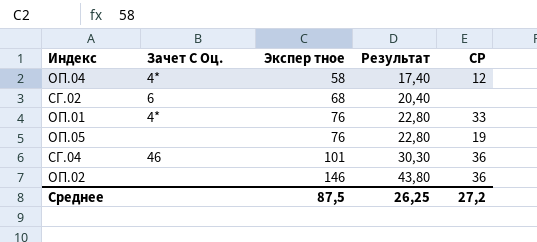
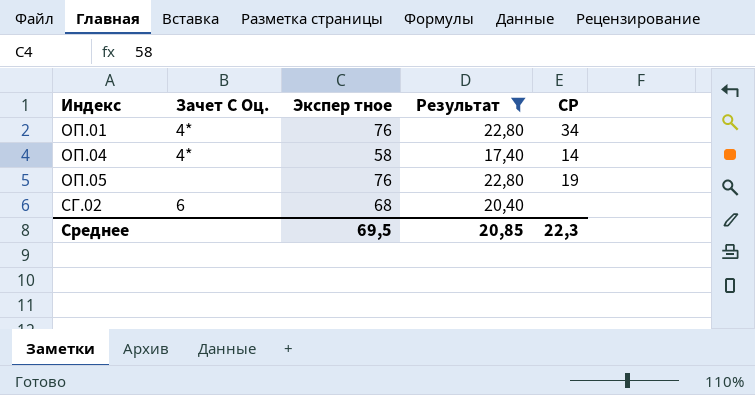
filter: none -> Результат <= 22,80
row order: Экспер тное ascending -> Индекс ascending
ОП.01 | СР: 33 -> 34
ОП.04 | СР: 12 -> 14
Среднее | Экспер тное: 87,5 -> 69,5
Среднее | Результат: 26,25 -> 20,85
Среднее | СР: 27,2 -> 22,3

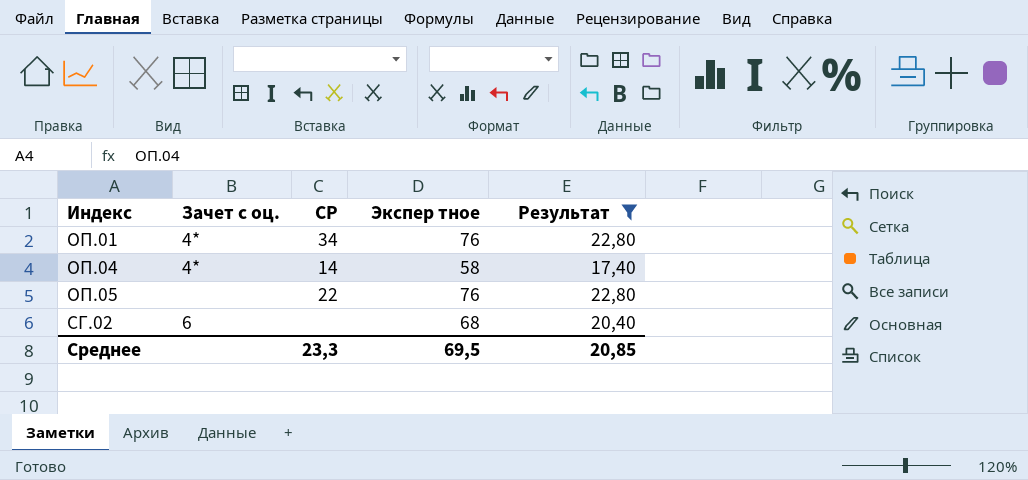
column name: Зачет С Оц. -> Зачет с оц.
column СР | position: 5 -> 3
ОП.05 | СР: 19 -> 22
Среднее | СР: 22,3 -> 23,3

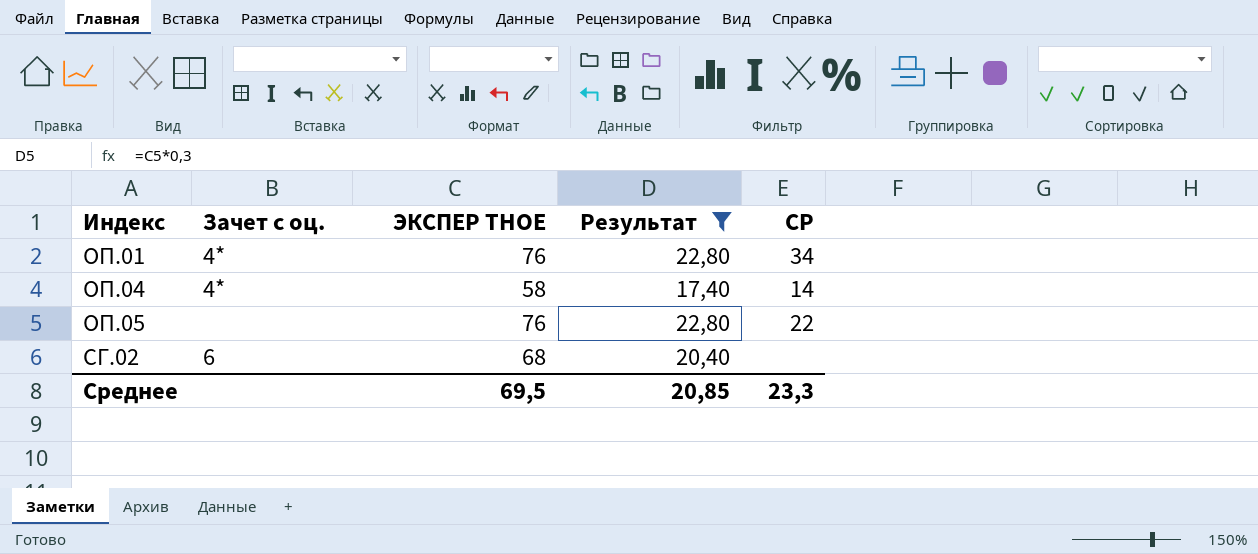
column name: Экспер тное -> ЭКСПЕР ТНОЕ
column СР | position: 3 -> 5

